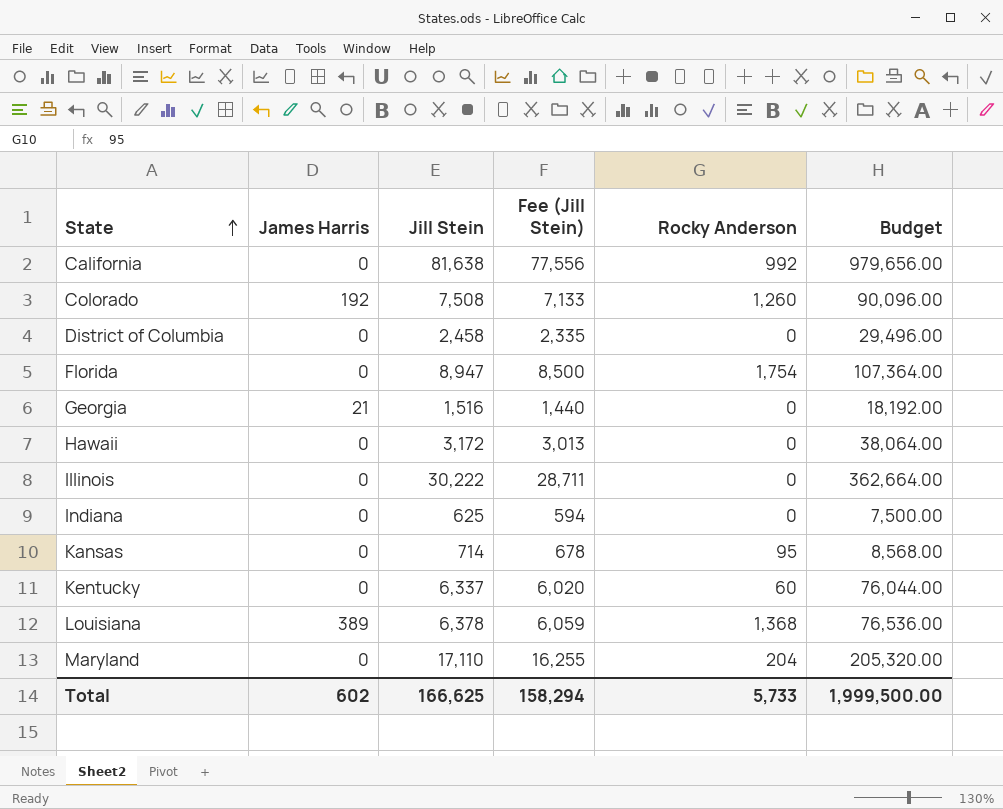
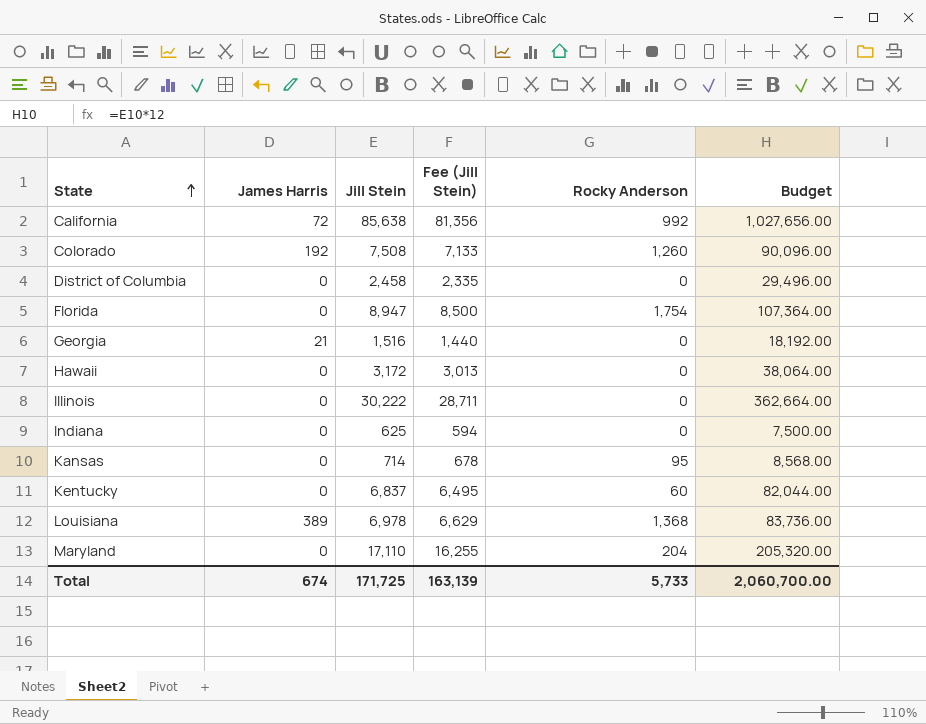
California | James Harris: 0 -> 72
California | Jill Stein: 81,638 -> 85,638
California | Fee (Jill Stein): 77,556 -> 81,356
California | Budget: 979,656.00 -> 1,027,656.00
Kentucky | Jill Stein: 6,337 -> 6,837
Kentucky | Fee (Jill Stein): 6,020 -> 6,495
Kentucky | Budget: 76,044.00 -> 82,044.00
Louisiana | Jill Stein: 6,378 -> 6,978
Louisiana | Fee (Jill Stein): 6,059 -> 6,629
Louisiana | Budget: 76,536.00 -> 83,736.00
Total | James Harris: 602 -> 674
Total | Jill Stein: 166,625 -> 171,725
Total | Fee (Jill Stein): 158,294 -> 163,139
Total | Budget: 1,999,500.00 -> 2,060,700.00

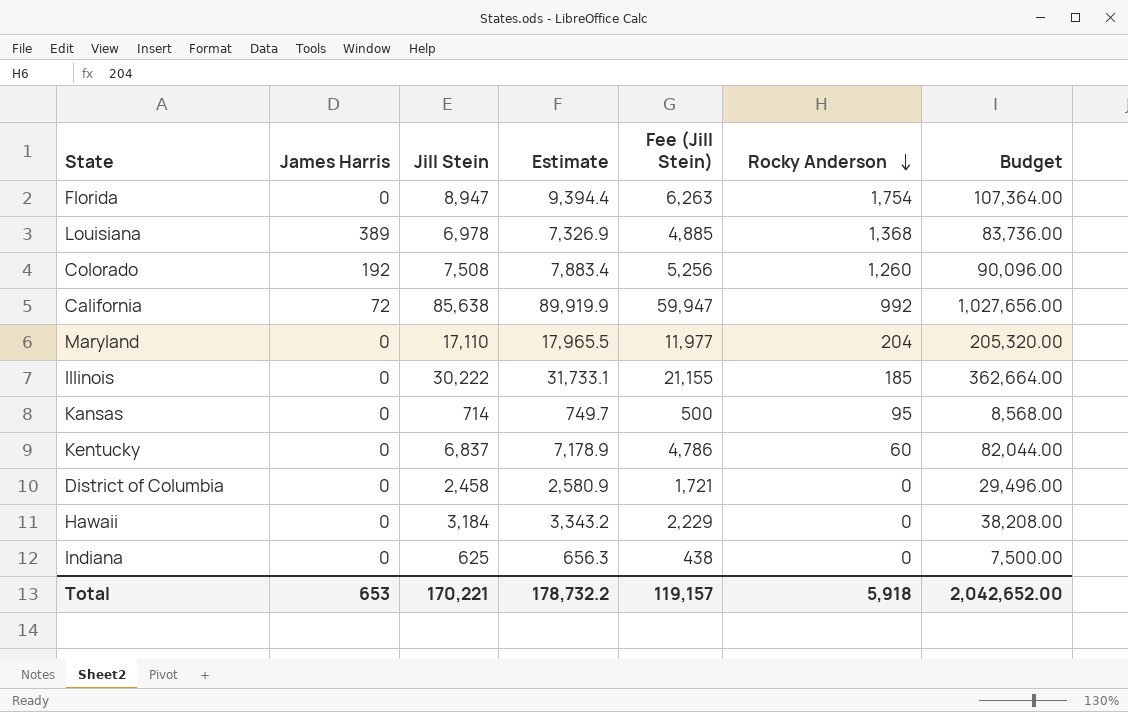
row order: State ascending -> Rocky Anderson descending
column Estimate | formula: none -> [Jill Stein] * 1.05
column Fee (Jill Stein) | formula: [Jill Stein] * 0.95 -> [Jill Stein] * 0.7
row Georgia: 21 | 1,516 | 1,440 | 0 | 18,192.00 -> none
Illinois | Rocky Anderson: 0 -> 185
Hawaii | Jill Stein: 3,172 -> 3,184
Hawaii | Budget: 38,064.00 -> 38,208.00
Total | James Harris: 674 -> 653
Total | Jill Stein: 171,725 -> 170,221
Total | Fee (Jill Stein): 163,139 -> 119,157
Total | Rocky Anderson: 5,733 -> 5,918
Total | Budget: 2,060,700.00 -> 2,042,652.00

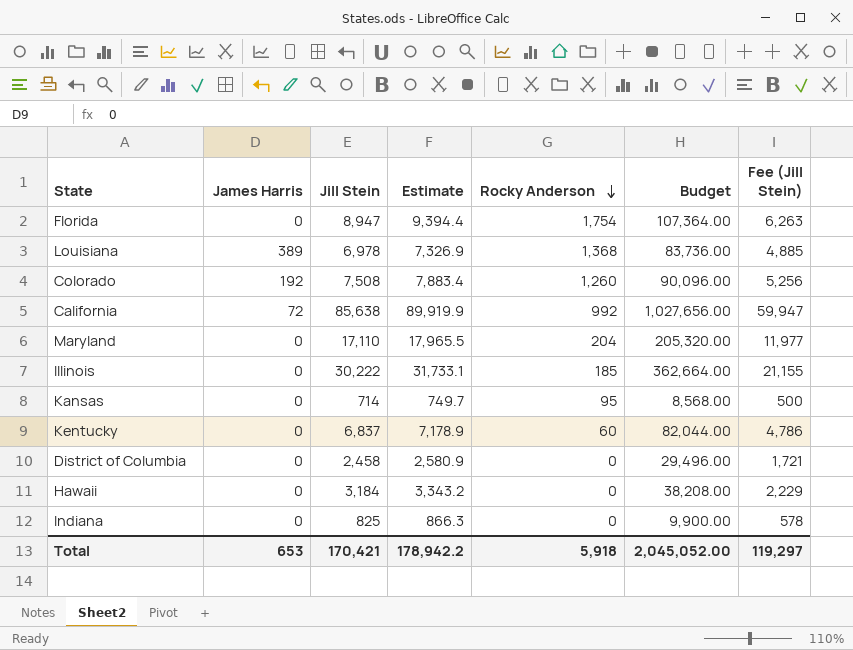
column Fee (Jill Stein) | position: 5 -> 7
Indiana | Jill Stein: 625 -> 825
Indiana | Estimate: 656.3 -> 866.3
Indiana | Budget: 7,500.00 -> 9,900.00
Indiana | Fee (Jill Stein): 438 -> 578
Total | Jill Stein: 170,221 -> 170,421
Total | Estimate: 178,732.2 -> 178,942.2
Total | Budget: 2,042,652.00 -> 2,045,052.00
Total | Fee (Jill Stein): 119,157 -> 119,297

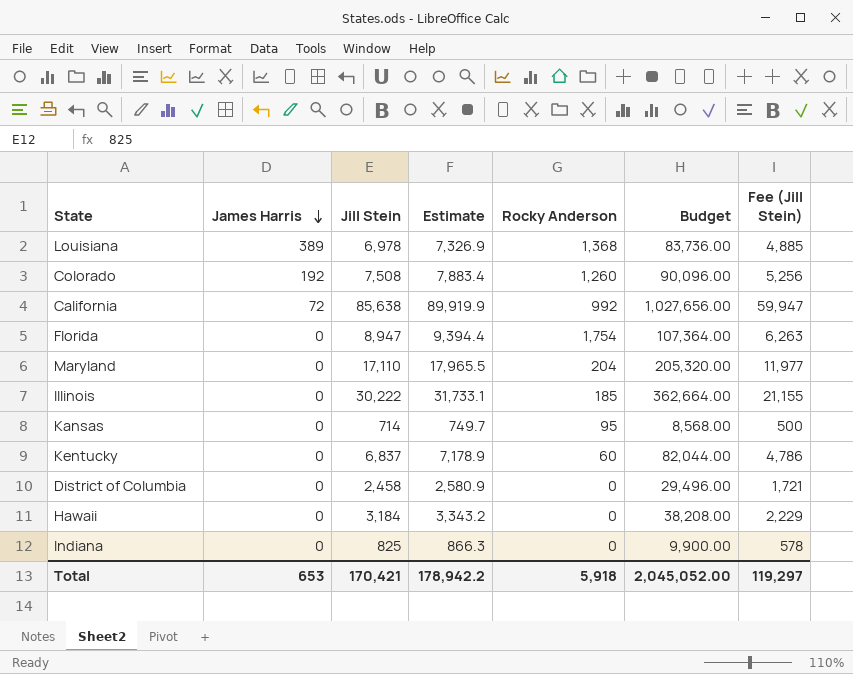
row order: Rocky Anderson descending -> James Harris descending

